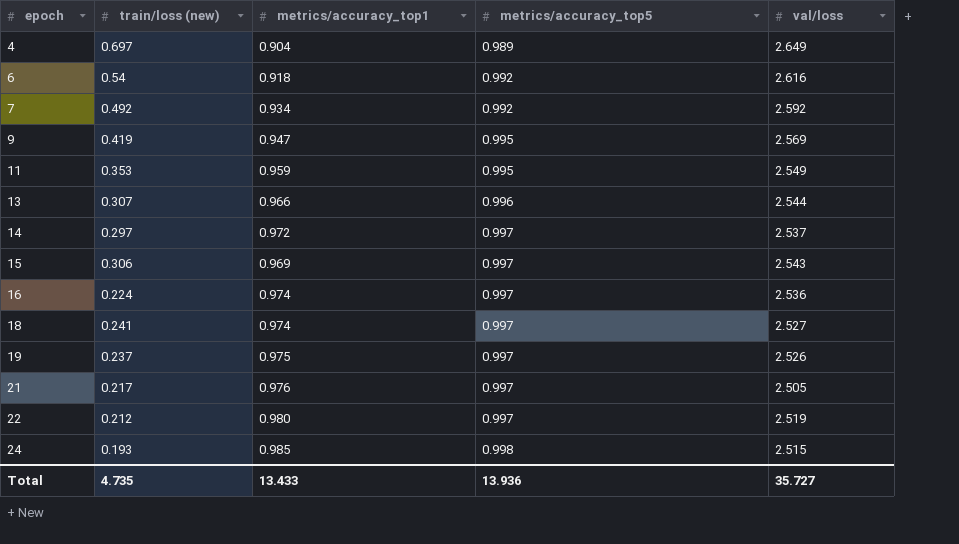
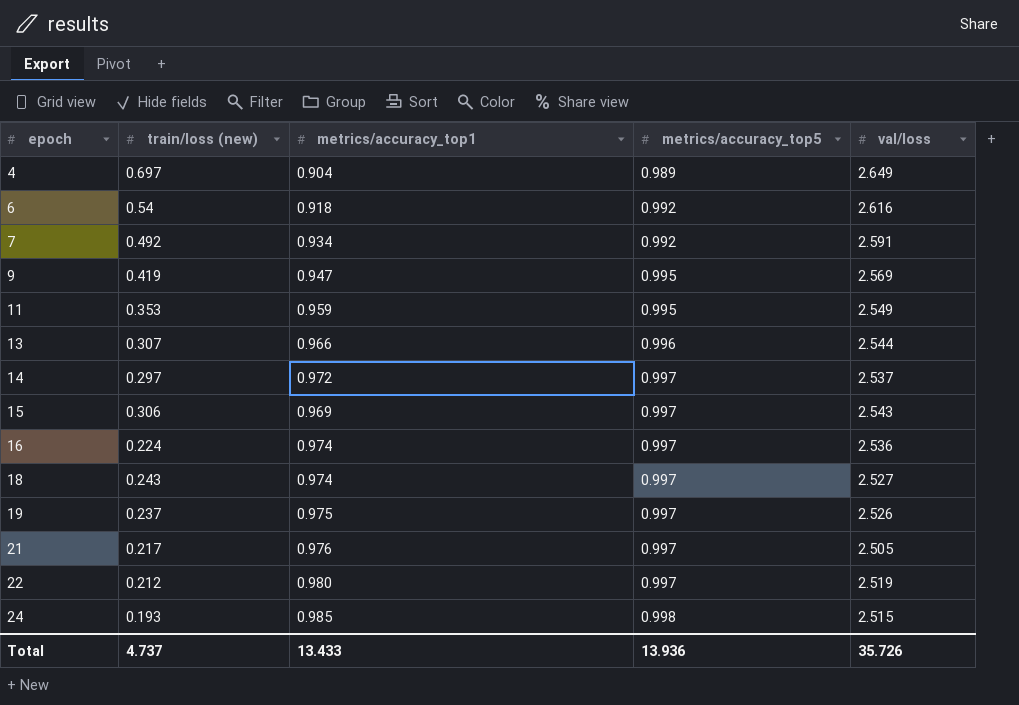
7 | val/loss: 2.592 -> 2.591
18 | train/loss (new): 0.241 -> 0.243
Total | train/loss (new): 4.735 -> 4.737
Total | val/loss: 35.727 -> 35.726

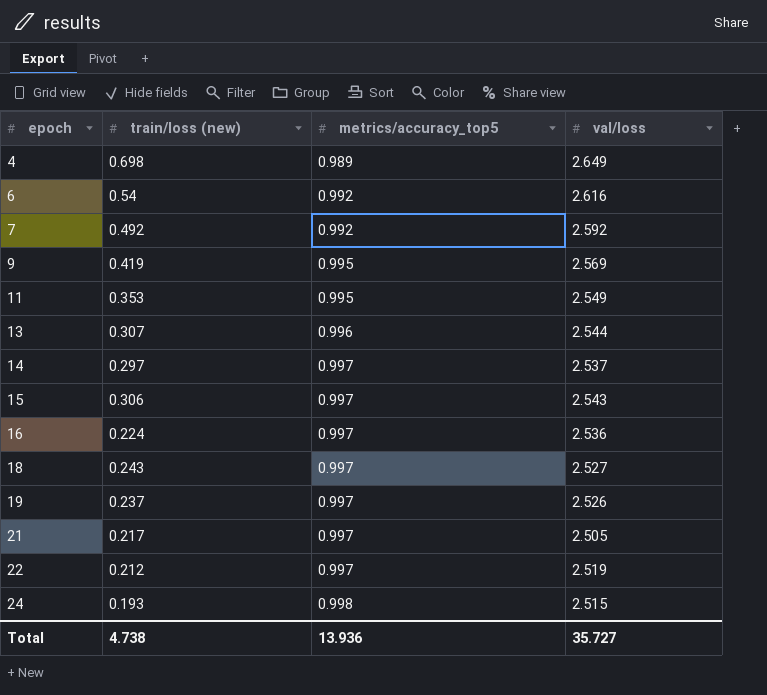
column metrics/accuracy_top1 | position: 3 -> none
4 | train/loss (new): 0.697 -> 0.698
7 | val/loss: 2.591 -> 2.592
Total | train/loss (new): 4.737 -> 4.738
Total | val/loss: 35.726 -> 35.727

